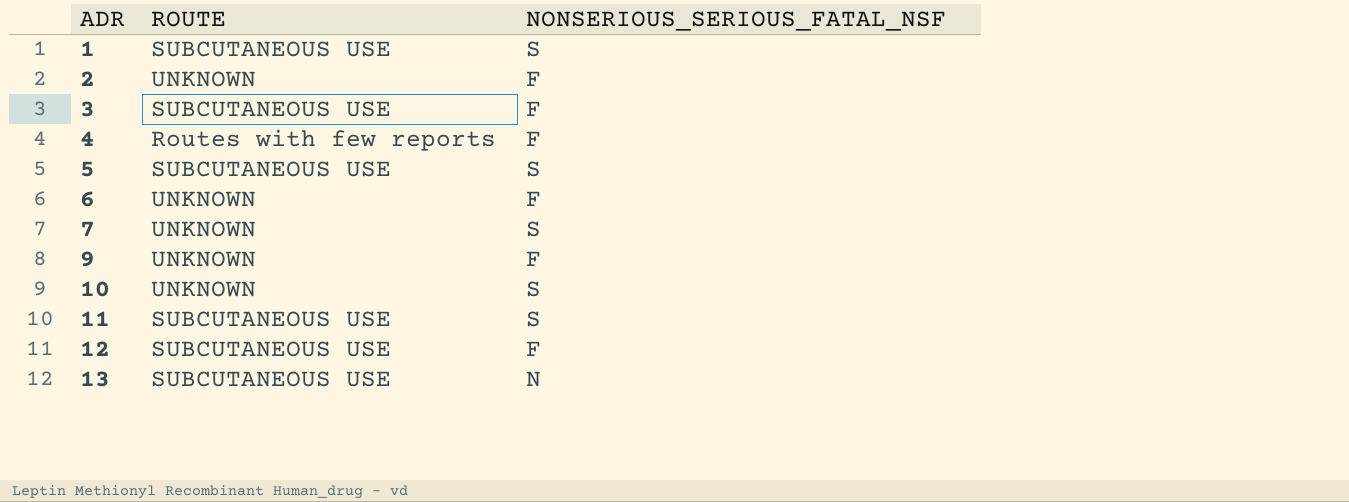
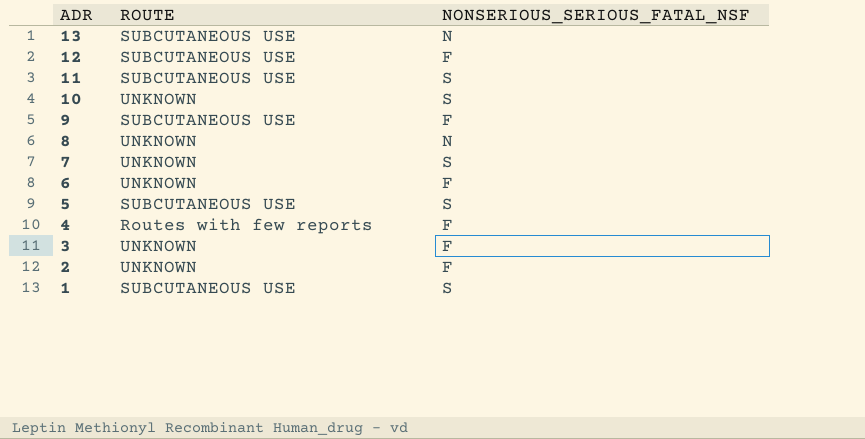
row order: ADR ascending -> ADR descending
9 | ROUTE: UNKNOWN -> SUBCUTANEOUS USE
row 8: none -> UNKNOWN | N
3 | ROUTE: SUBCUTANEOUS USE -> UNKNOWN

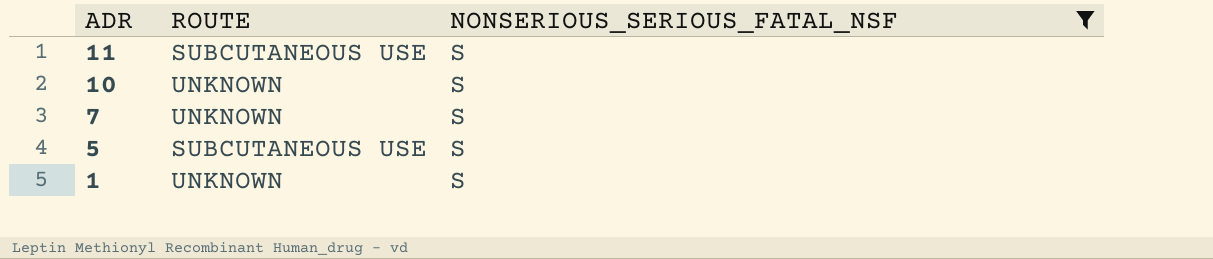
filter: none -> NONSERIOUS_SERIOUS_FATAL_NSF = S
1 | ROUTE: SUBCUTANEOUS USE -> UNKNOWN

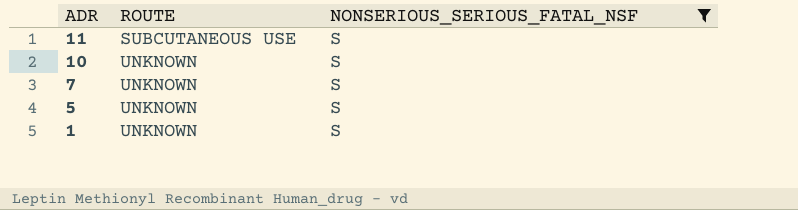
5 | ROUTE: SUBCUTANEOUS USE -> UNKNOWN

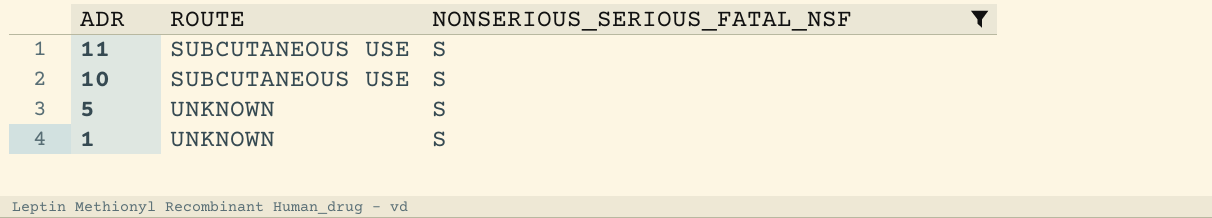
row 7: UNKNOWN | S -> none
10 | ROUTE: UNKNOWN -> SUBCUTANEOUS USE

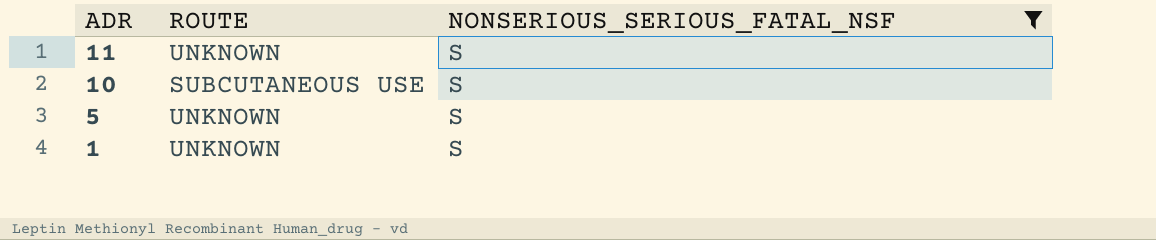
11 | ROUTE: SUBCUTANEOUS USE -> UNKNOWN

